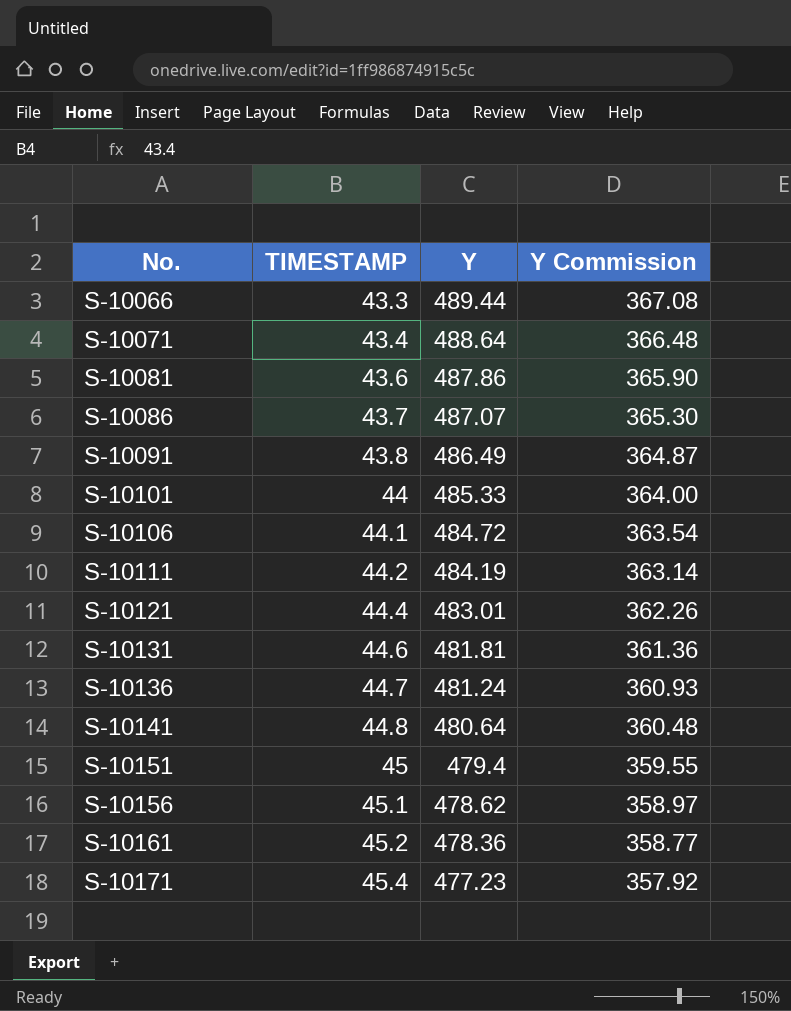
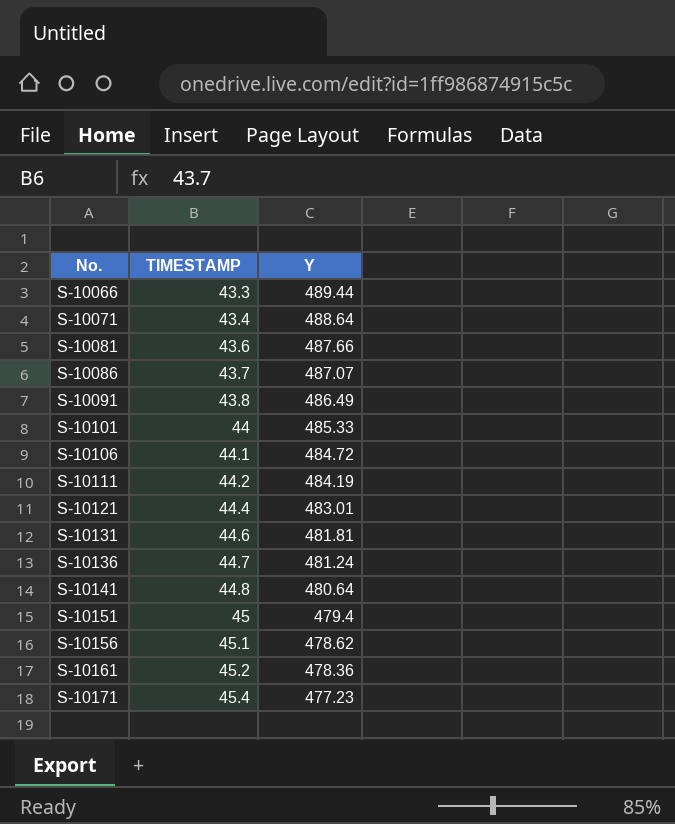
column Y Commission | formula: [Y] * 0.75 -> none
S-10081 | Y: 487.86 -> 487.66

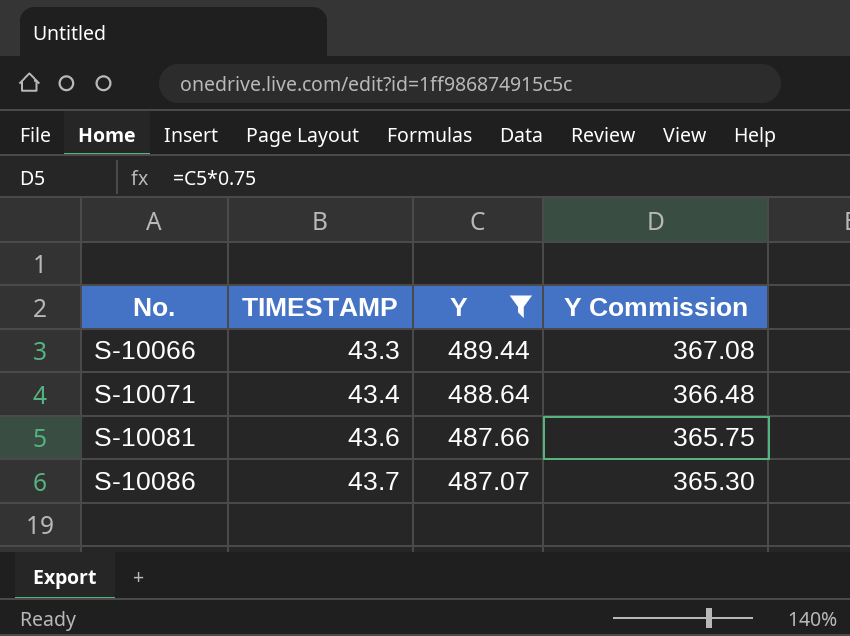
filter: none -> Y >= 487.07
column Y Commission | formula: none -> [Y] * 0.75

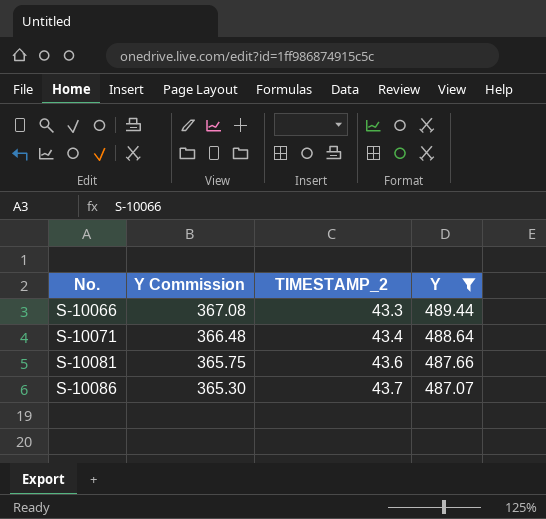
column Y Commission | position: 4 -> 2
column name: TIMESTAMP -> TIMESTAMP_2

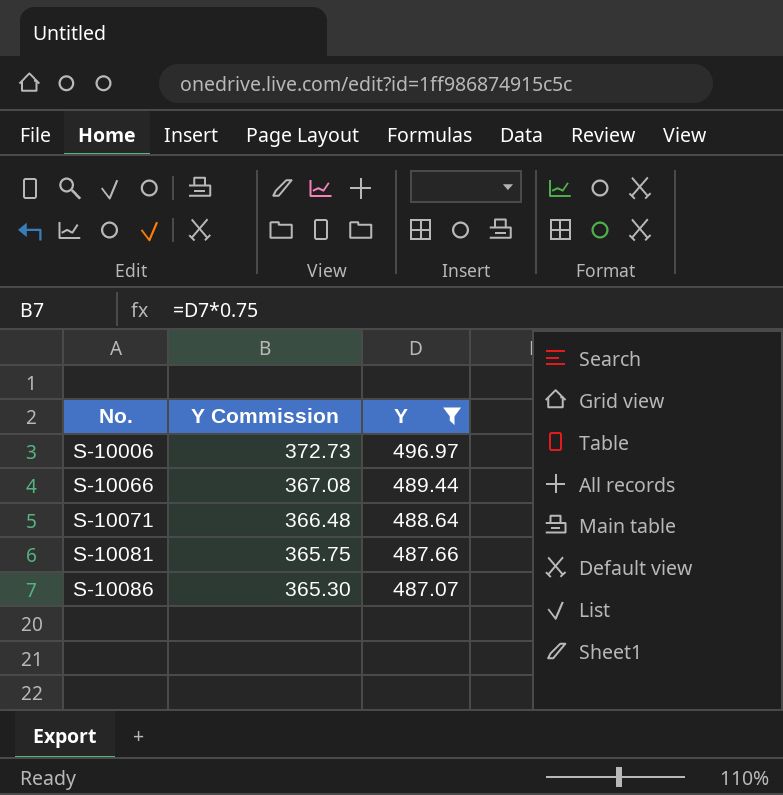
column TIMESTAMP_2 | position: 3 -> none
row S-10006: none -> 372.73 | 496.97

